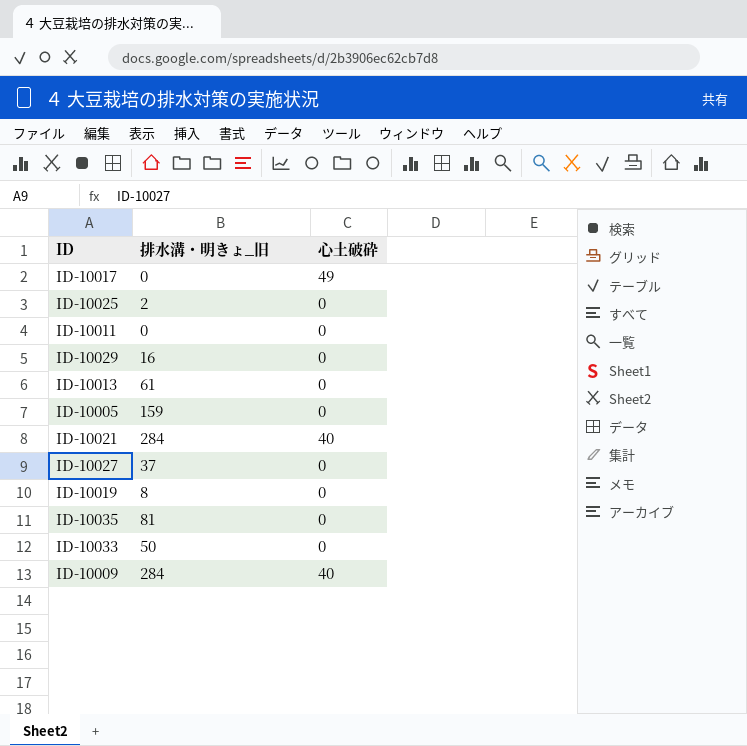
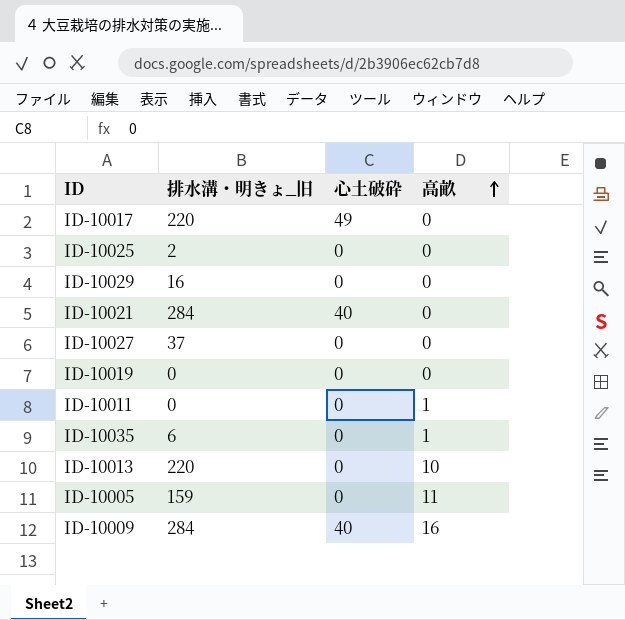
row order: none -> 高畝 ascending
column 高畝 | position: none -> 4
row ID-10033: 50 | 0 -> none
ID-10017 | 排水溝・明きょ_旧: 0 -> 220
ID-10019 | 排水溝・明きょ_旧: 8 -> 0
ID-10035 | 排水溝・明きょ_旧: 81 -> 6
ID-10013 | 排水溝・明きょ_旧: 61 -> 220

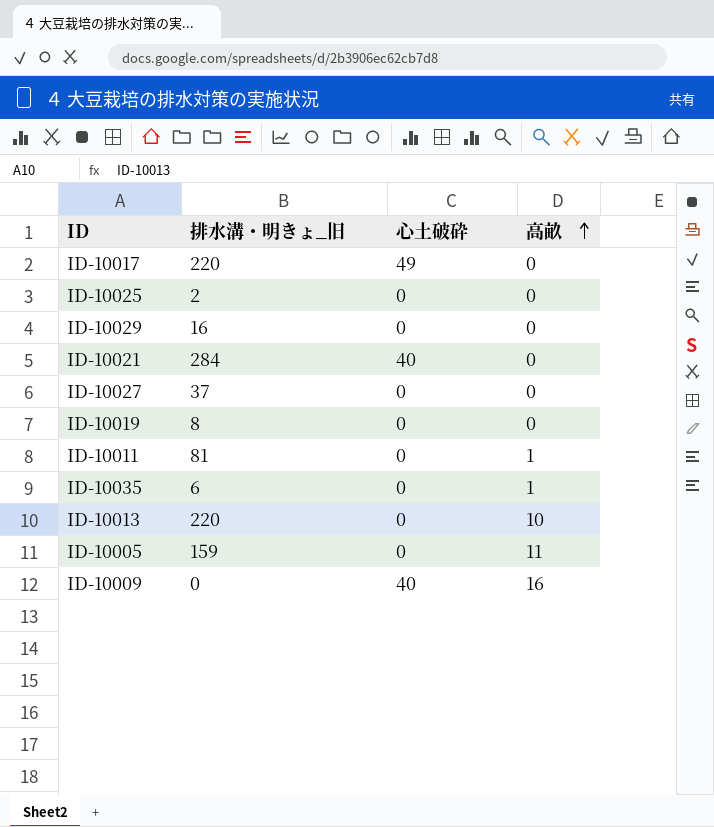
ID-10019 | 排水溝・明きょ_旧: 0 -> 8
ID-10011 | 排水溝・明きょ_旧: 0 -> 81
ID-10009 | 排水溝・明きょ_旧: 284 -> 0

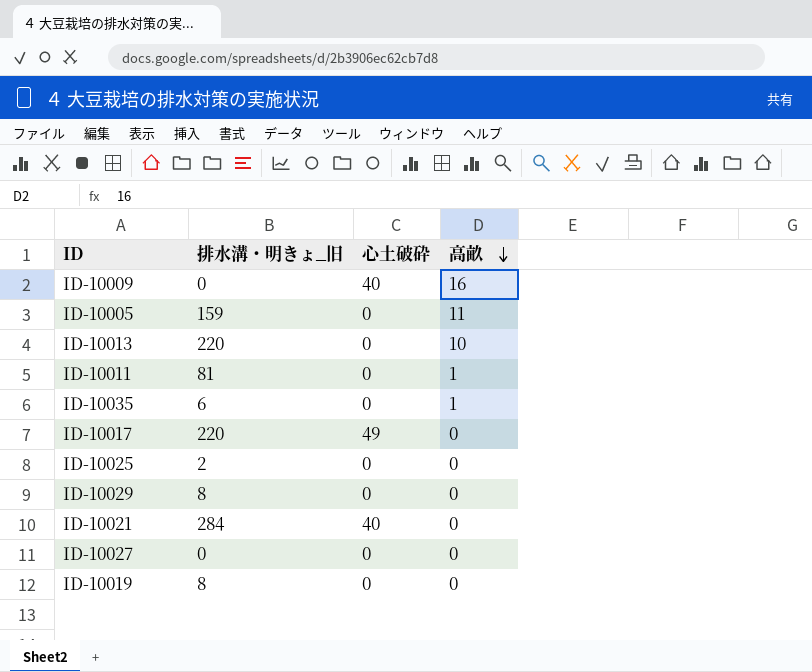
row order: 高畝 ascending -> 高畝 descending
ID-10029 | 排水溝・明きょ_旧: 16 -> 8
ID-10027 | 排水溝・明きょ_旧: 37 -> 0

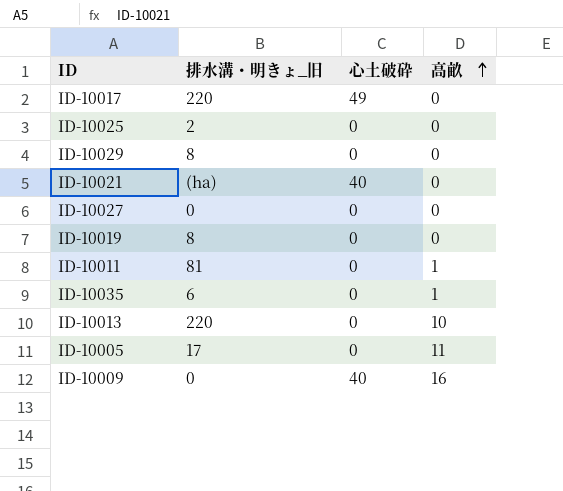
row order: 高畝 descending -> 高畝 ascending
ID-10021 | 排水溝・明きょ_旧: 284 -> (ha)
ID-10005 | 排水溝・明きょ_旧: 159 -> 17

